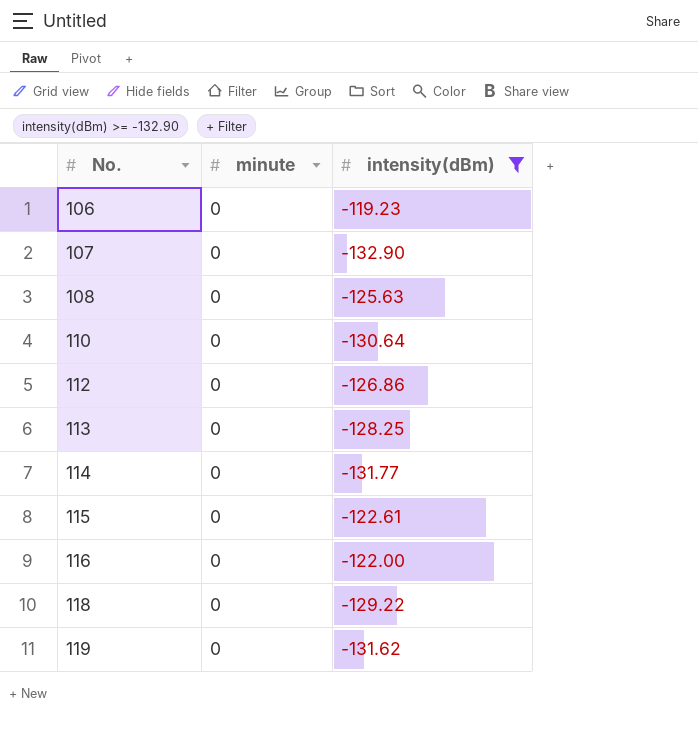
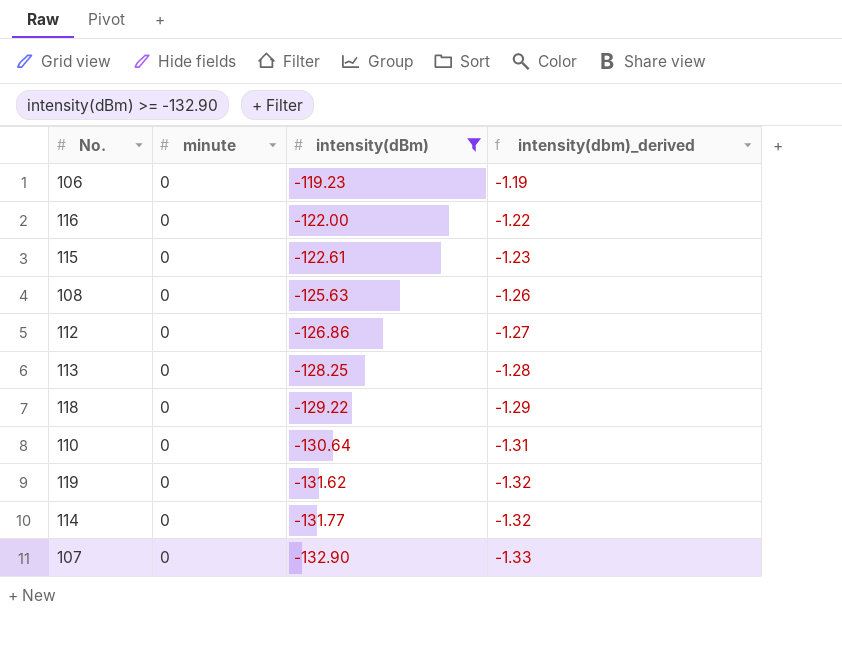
row order: No. ascending -> intensity(dBm) descending
column intensity(dbm)_derived | formula: none -> [intensity(dBm)] * 0.01

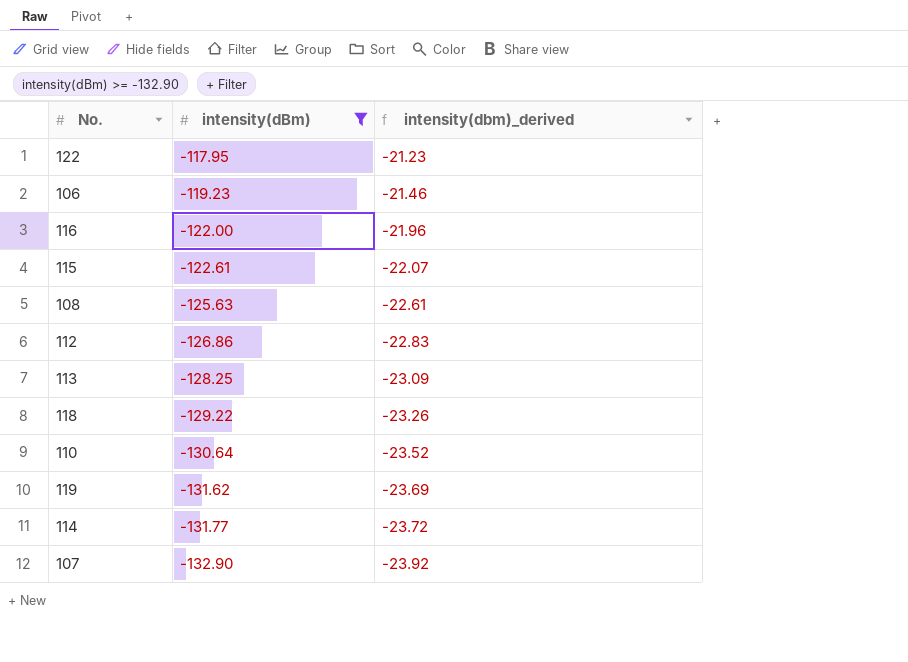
column minute | position: 2 -> none
column intensity(dbm)_derived | formula: [intensity(dBm)] * 0.01 -> [intensity(dBm)] * 0.18
row 122: none -> -117.95 | -21.23

